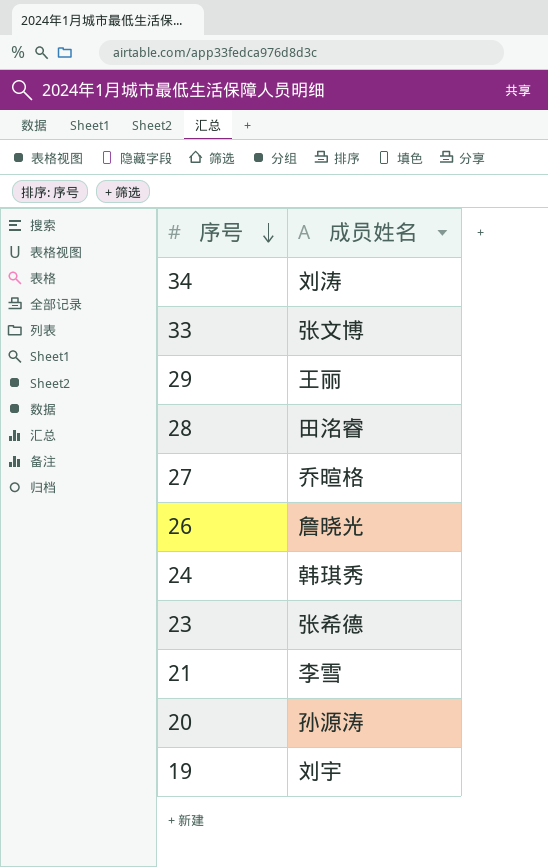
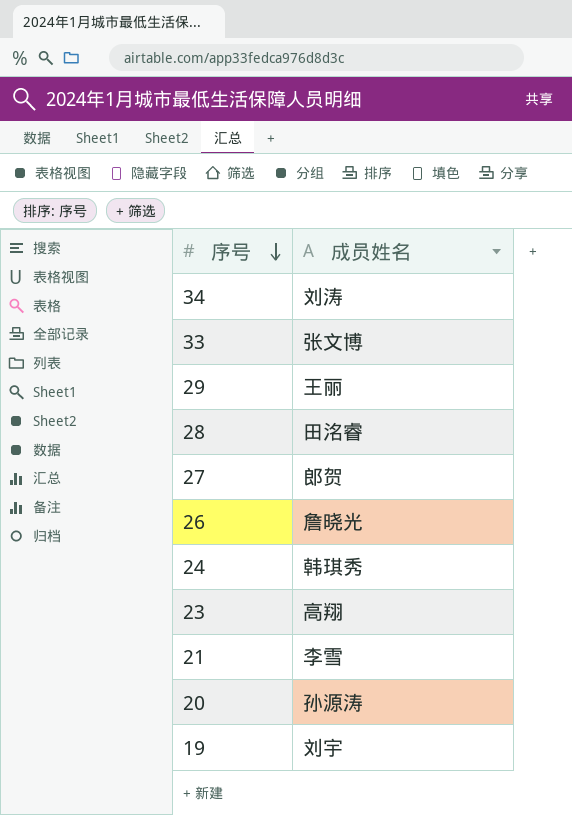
27 | 成员姓名: 乔暄格 -> 郎贺
23 | 成员姓名: 张希德 -> 高翔

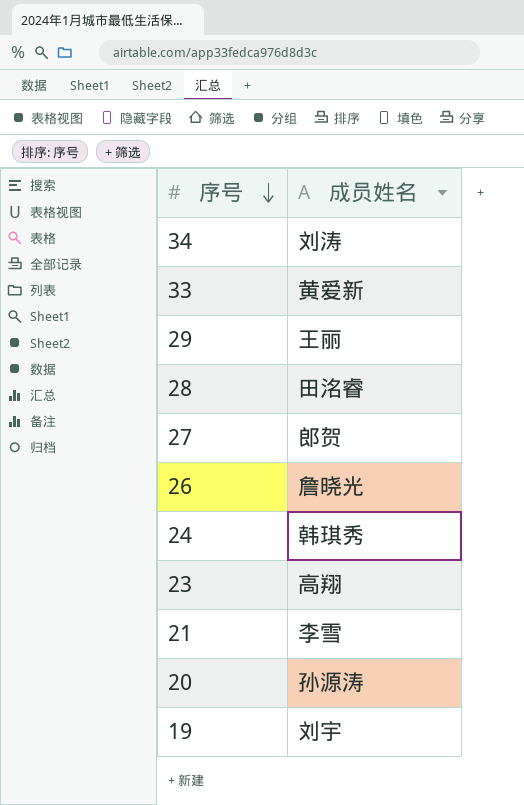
33 | 成员姓名: 张文博 -> 黄爱新

